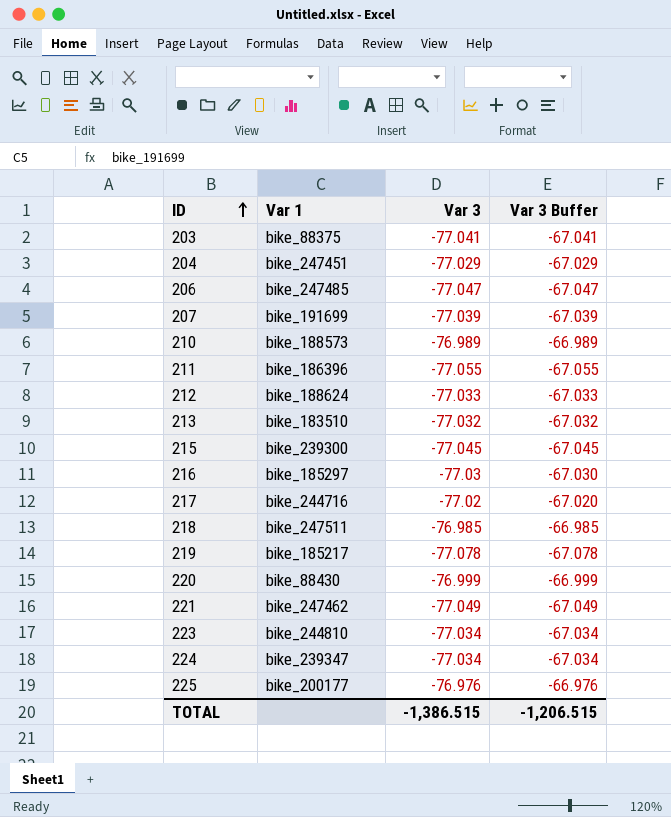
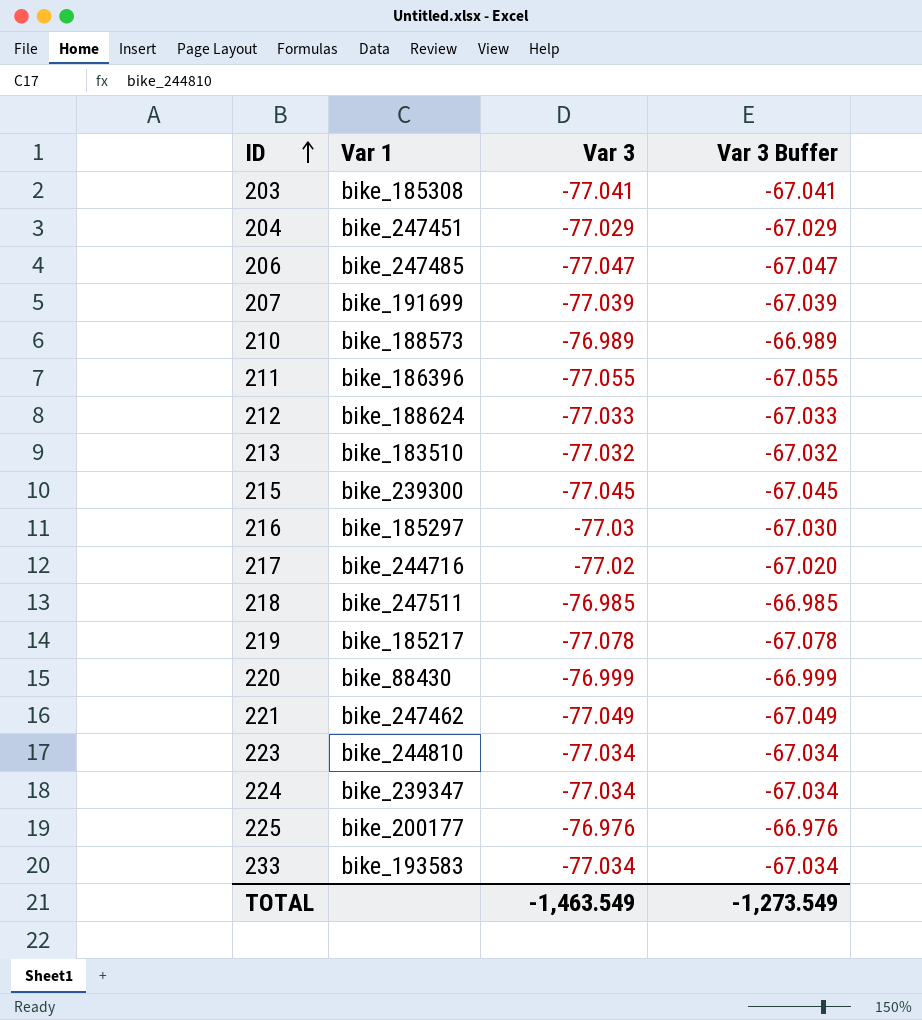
203 | Var 1: bike_88375 -> bike_185308
row 233: none -> bike_193583 | -77.034 | -67.034
TOTAL | Var 3: -1,386.515 -> -1,463.549
TOTAL | Var 3 Buffer: -1,206.515 -> -1,273.549

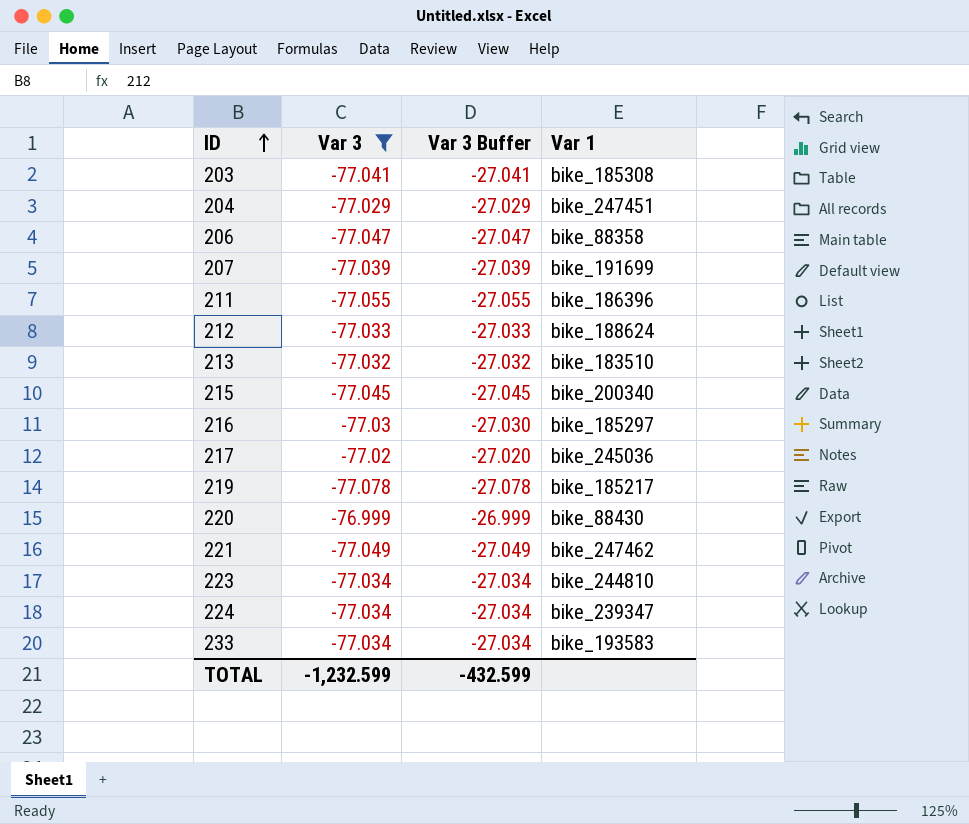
filter: none -> Var 3 <= -76.999
column Var 3 Buffer | formula: [Var 3] + 10 -> [Var 3] + 50
column Var 1 | position: 2 -> 4
206 | Var 1: bike_247485 -> bike_88358
215 | Var 1: bike_239300 -> bike_200340
217 | Var 1: bike_244716 -> bike_245036
TOTAL | Var 3: -1,463.549 -> -1,232.599
TOTAL | Var 3 Buffer: -1,273.549 -> -432.599

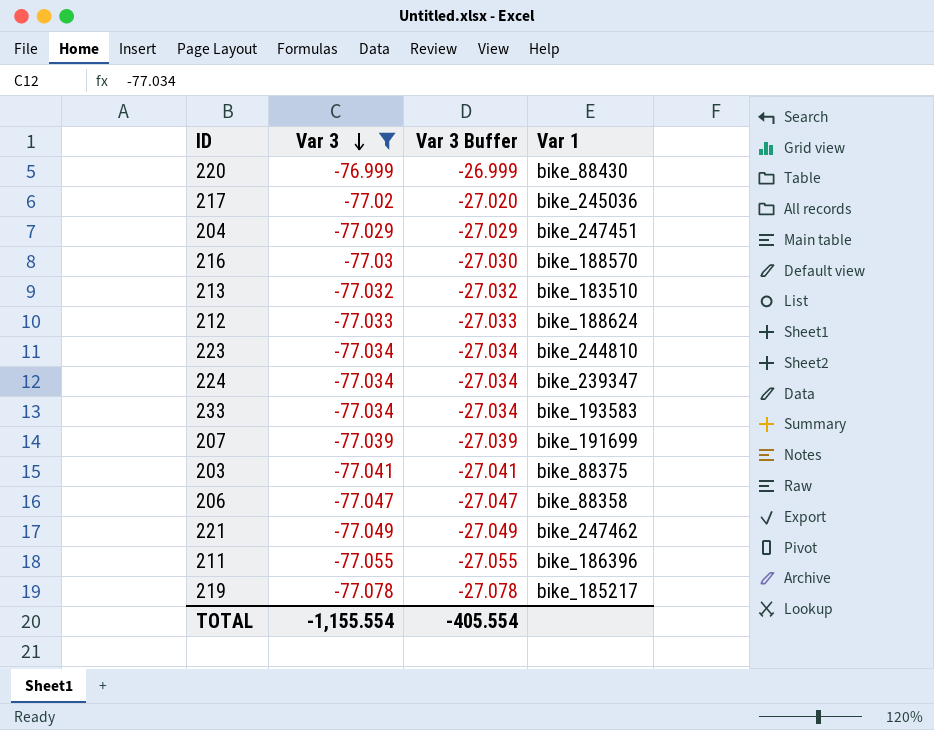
row order: ID ascending -> Var 3 descending
row 215: -77.045 | -27.045 | bike_200340 -> none
216 | Var 1: bike_185297 -> bike_188570
203 | Var 1: bike_185308 -> bike_88375
TOTAL | Var 3: -1,232.599 -> -1,155.554
TOTAL | Var 3 Buffer: -432.599 -> -405.554

